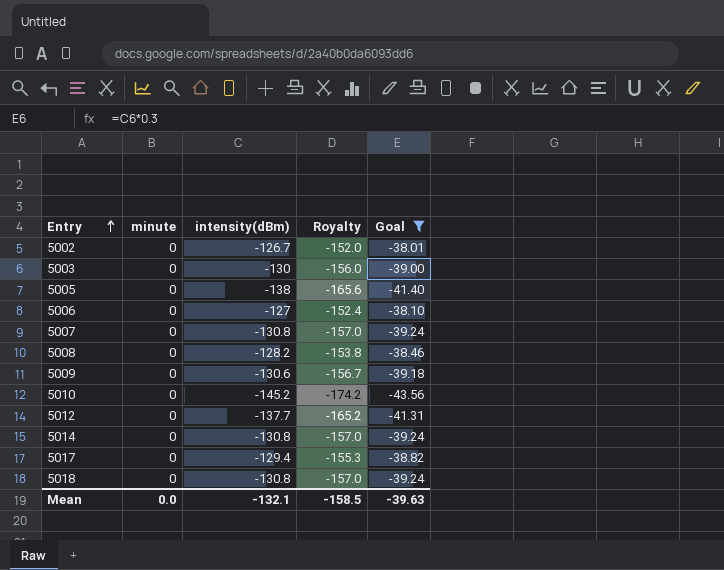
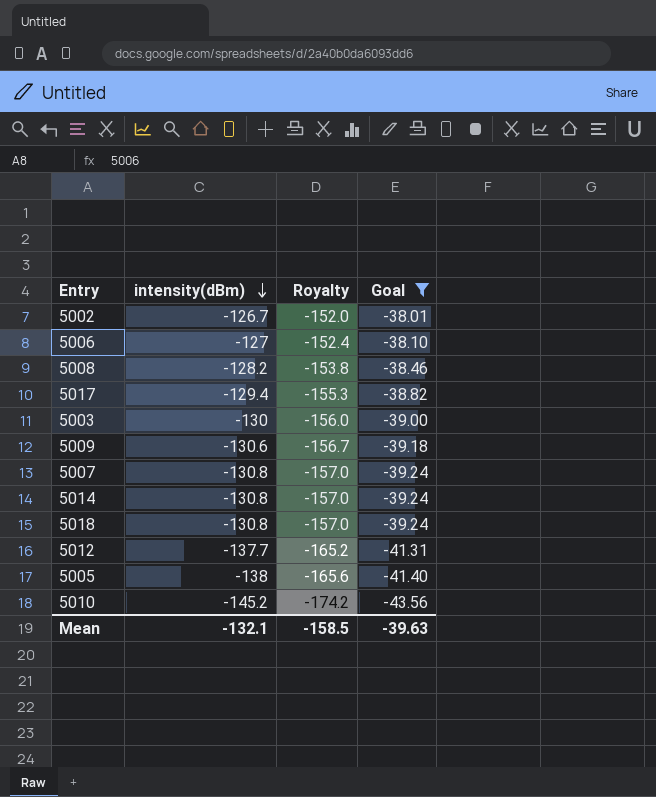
row order: Entry ascending -> intensity(dBm) descending
column minute | position: 2 -> none

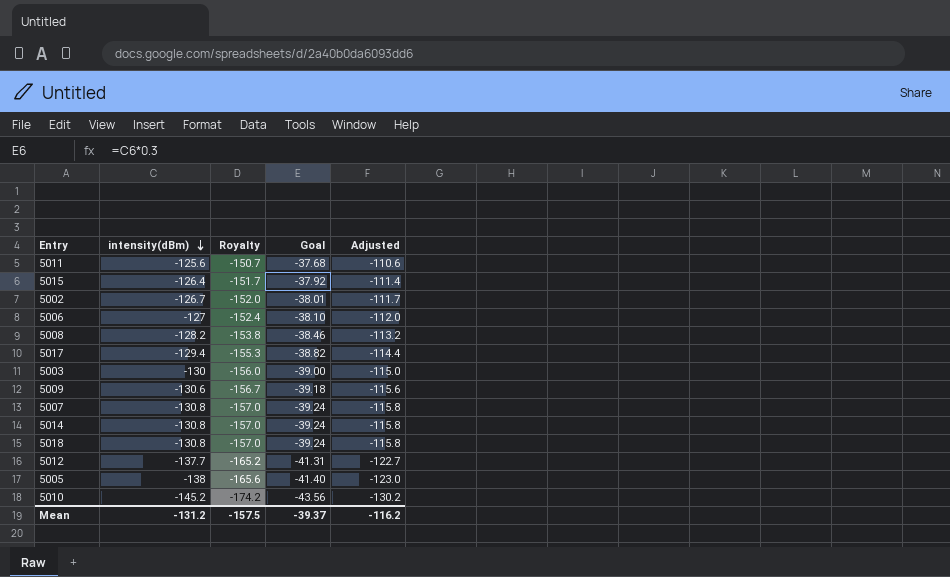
filter: Goal <= -38.01 -> none
column Adjusted | formula: none -> [intensity(dBm)] + 15
Mean | intensity(dBm): -132.1 -> -131.2
Mean | Royalty: -158.5 -> -157.5
Mean | Goal: -39.63 -> -39.37

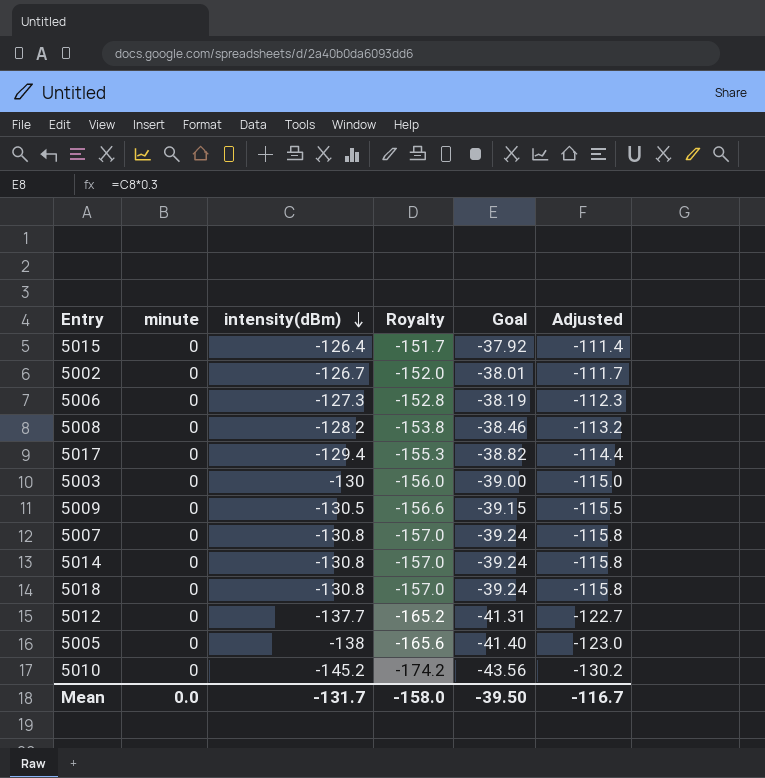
column minute | position: none -> 2
row 5011: -125.6 | -150.7 | -37.68 | -110.6 -> none
5006 | intensity(dBm): -127 -> -127.3
5006 | Royalty: -152.4 -> -152.8
5006 | Goal: -38.10 -> -38.19
5006 | Adjusted: -112.0 -> -112.3
5009 | intensity(dBm): -130.6 -> -130.5
5009 | Royalty: -156.7 -> -156.6
5009 | Goal: -39.18 -> -39.15
5009 | Adjusted: -115.6 -> -115.5
Mean | intensity(dBm): -131.2 -> -131.7
Mean | Royalty: -157.5 -> -158.0
Mean | Goal: -39.37 -> -39.50
Mean | Adjusted: -116.2 -> -116.7

